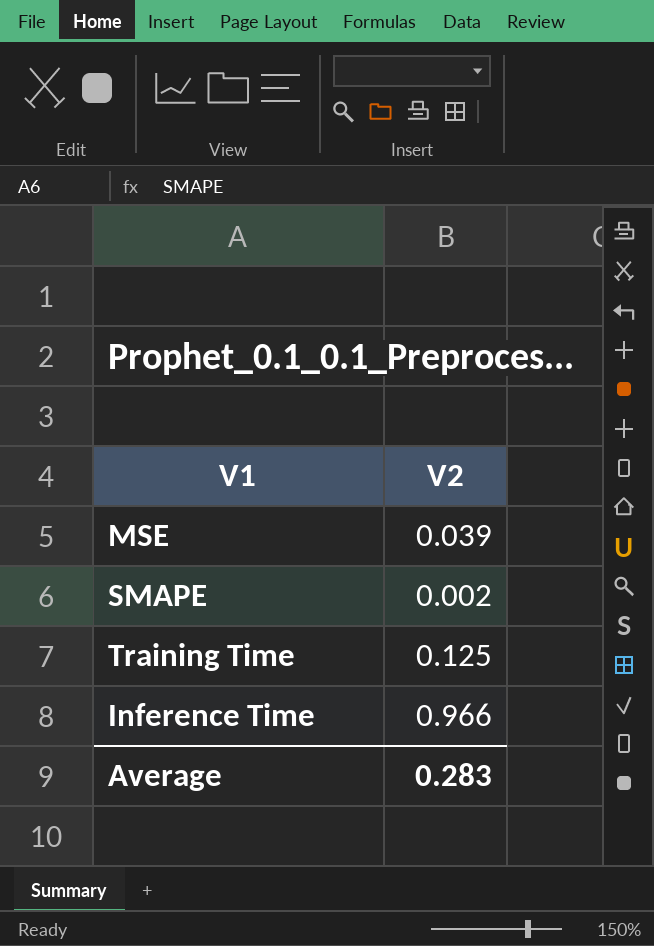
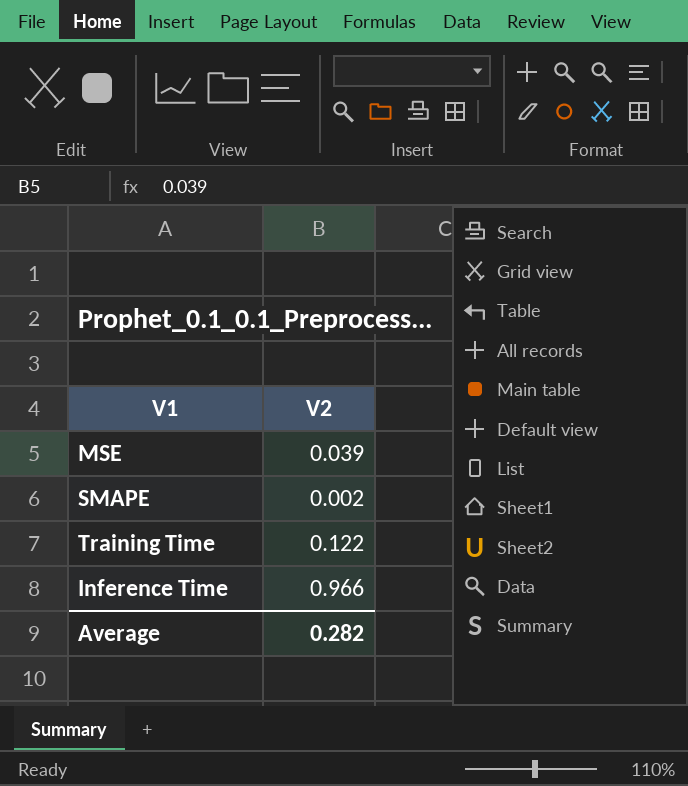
Training Time | V2: 0.125 -> 0.122
Average | V2: 0.283 -> 0.282

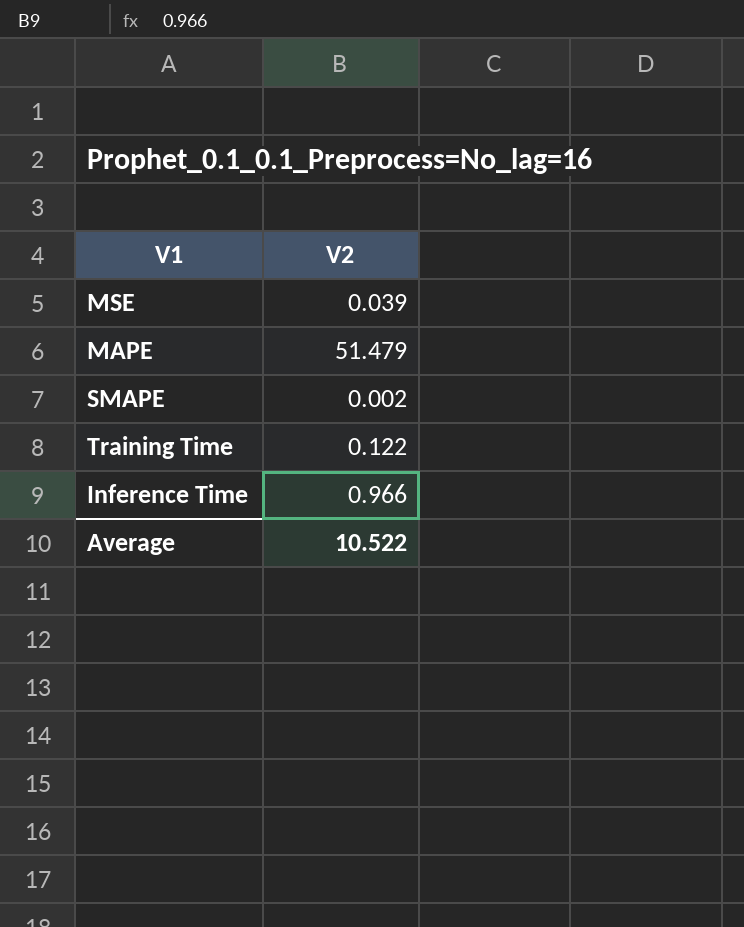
row MAPE: none -> 51.479
Average | V2: 0.282 -> 10.522

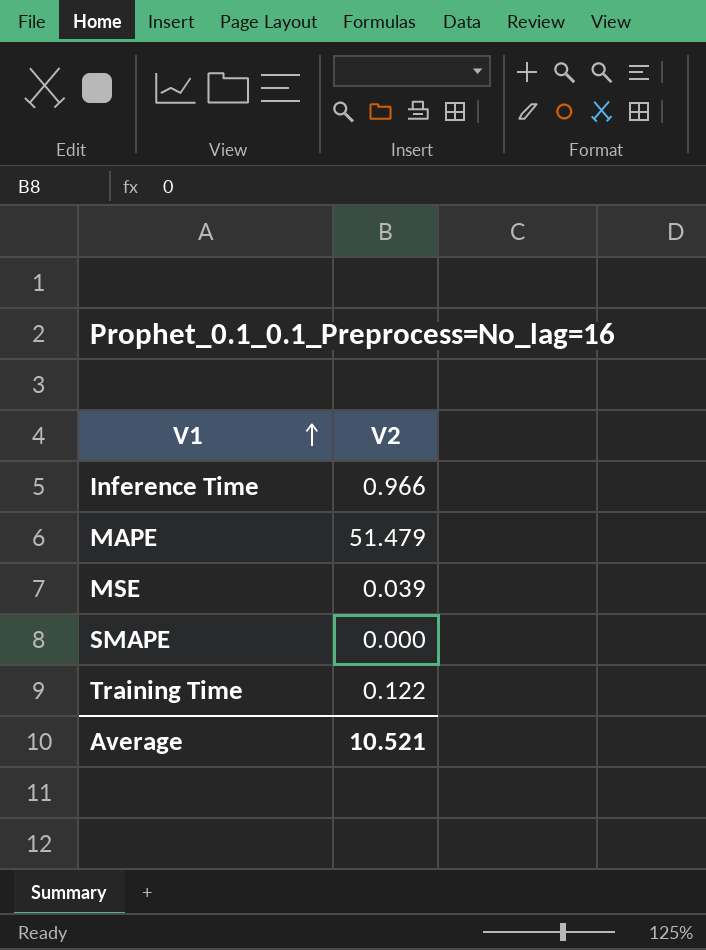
row order: none -> V1 ascending
SMAPE | V2: 0.002 -> 0.000
Average | V2: 10.522 -> 10.521

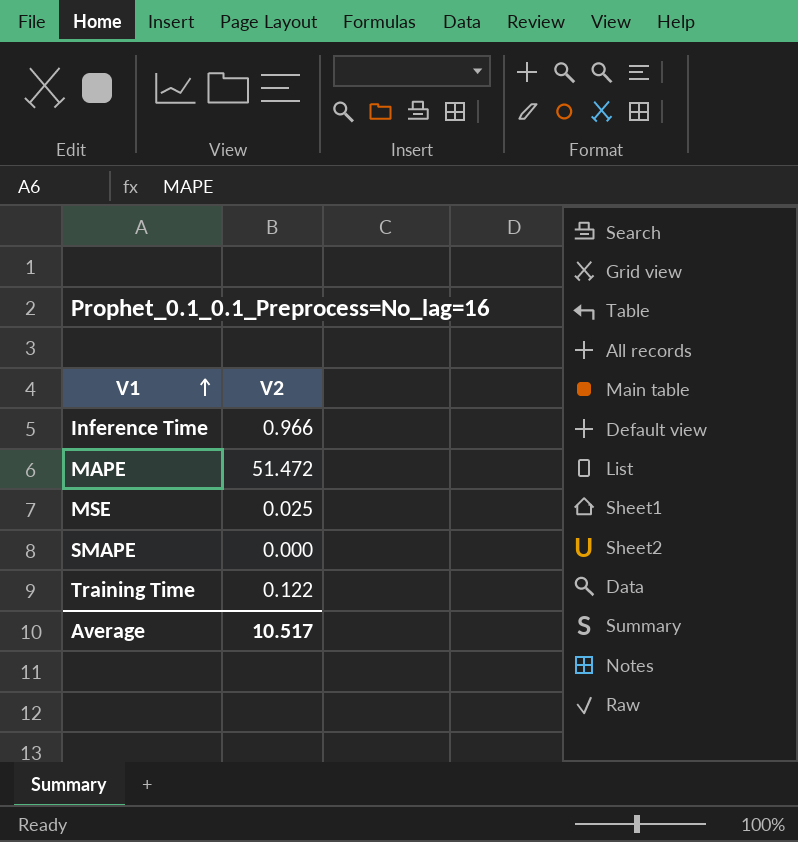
MAPE | V2: 51.479 -> 51.472
MSE | V2: 0.039 -> 0.025
Average | V2: 10.521 -> 10.517

